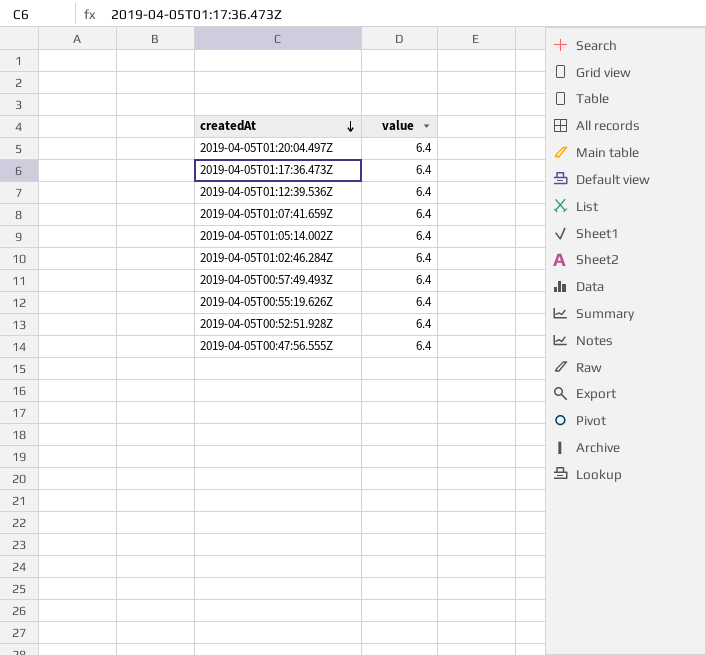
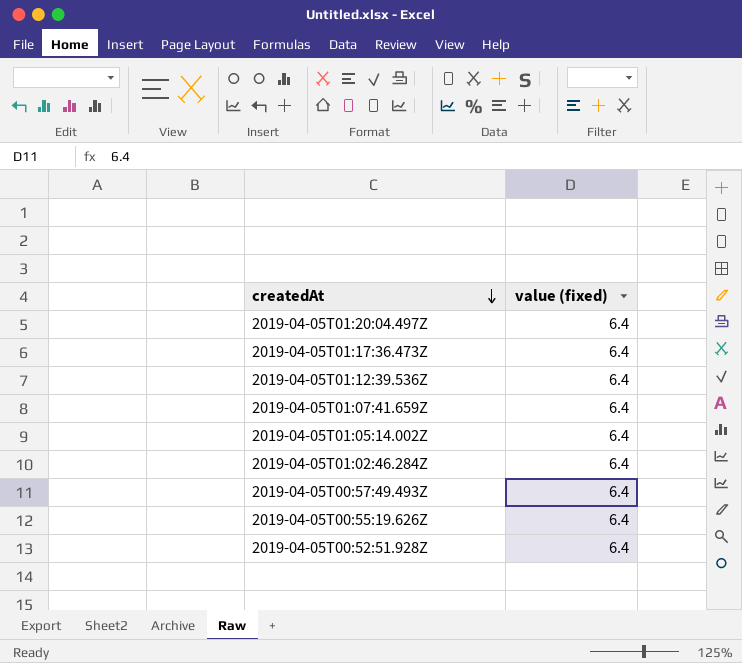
column name: value -> value (fixed)
row 2019-04-05T00:47:56.555Z: 6.4 -> none

